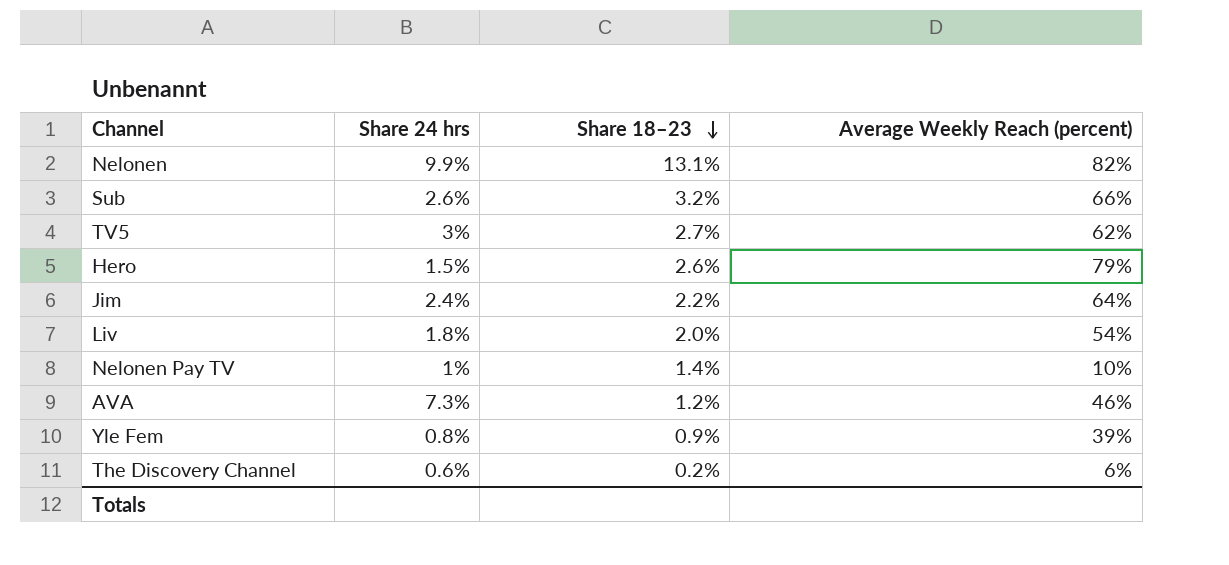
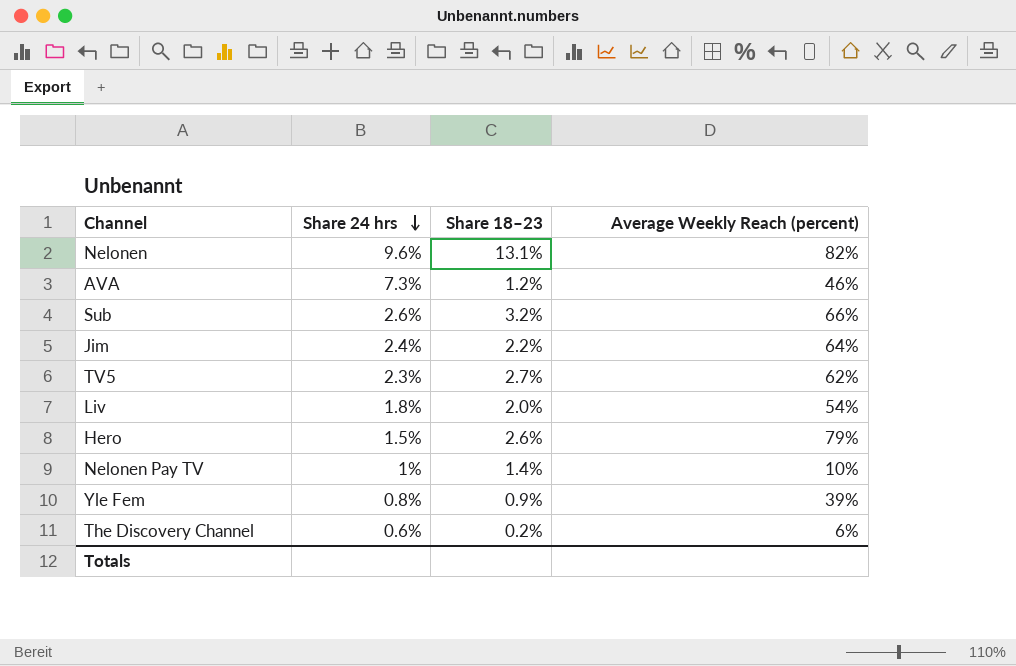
row order: Share 18–23 descending -> Share 24 hrs descending
Nelonen | Share 24 hrs: 9.9% -> 9.6%
TV5 | Share 24 hrs: 3% -> 2.3%

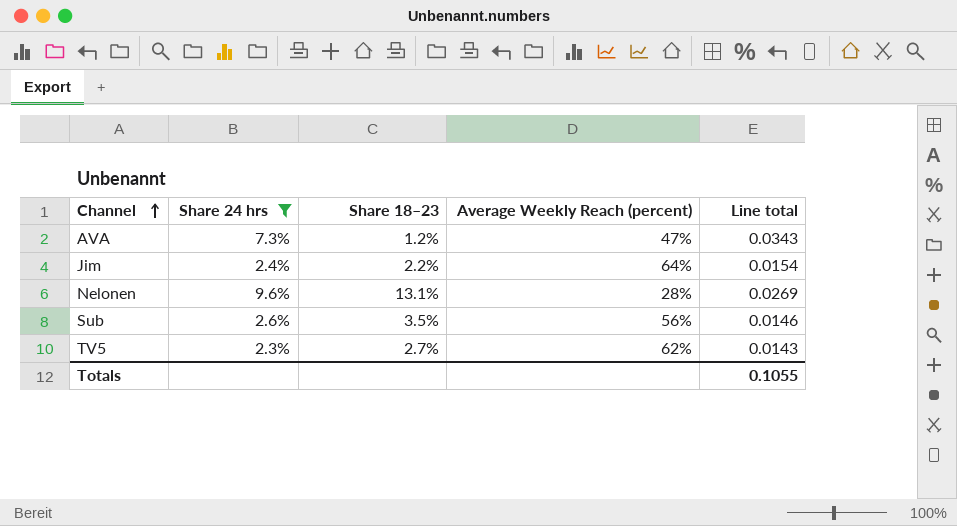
filter: none -> Share 24 hrs >= 2.3%
row order: Share 24 hrs descending -> Channel ascending
column Line total | formula: none -> [Share 24 hrs] * [Average Weekly Reach (percent)]
AVA | Average Weekly Reach (percent): 46% -> 47%
Nelonen | Average Weekly Reach (percent): 82% -> 28%
Sub | Share 18–23: 3.2% -> 3.5%
Sub | Average Weekly Reach (percent): 66% -> 56%

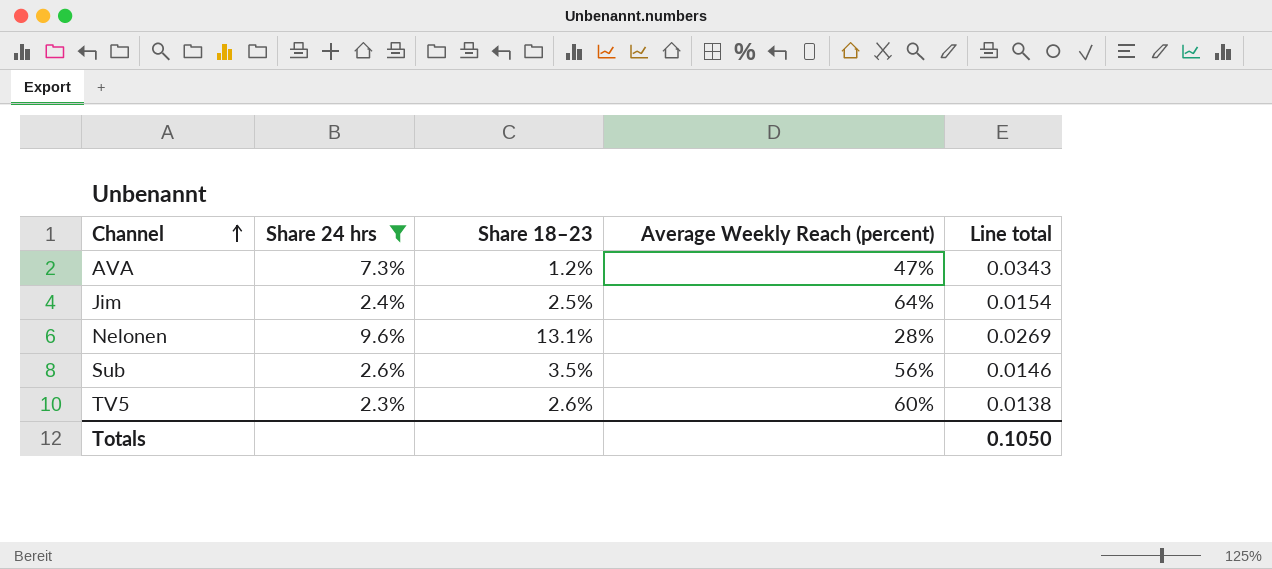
Jim | Share 18–23: 2.2% -> 2.5%
TV5 | Share 18–23: 2.7% -> 2.6%
TV5 | Average Weekly Reach (percent): 62% -> 60%
TV5 | Line total: 0.0143 -> 0.0138
Totals | Line total: 0.1055 -> 0.1050

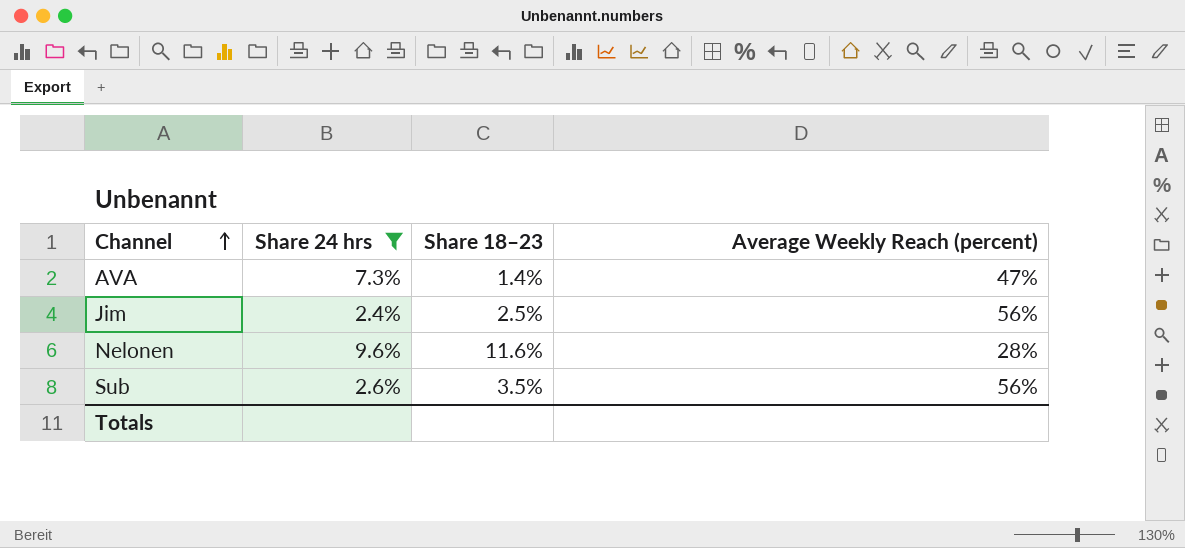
column Line total | formula: [Share 24 hrs] * [Average Weekly Reach (percent)] -> none
row TV5: 2.3% | 2.6% | 60% | 0.0138 -> none
AVA | Share 18–23: 1.2% -> 1.4%
Jim | Average Weekly Reach (percent): 64% -> 56%
Nelonen | Share 18–23: 13.1% -> 11.6%

